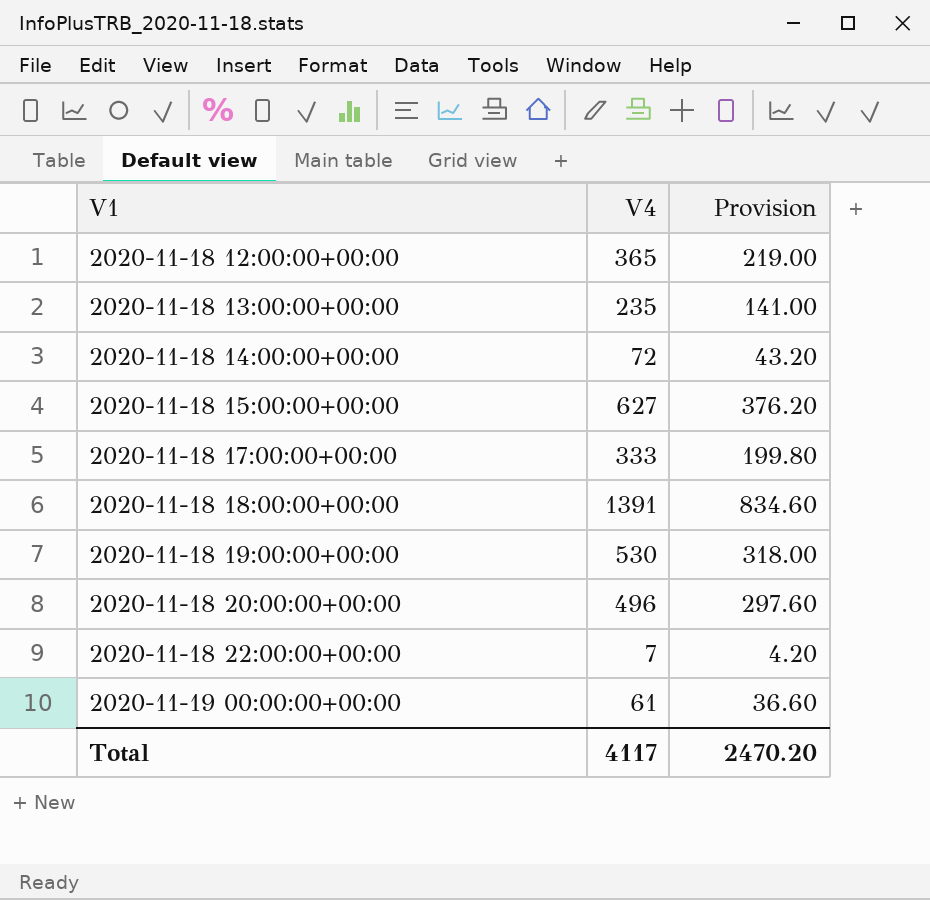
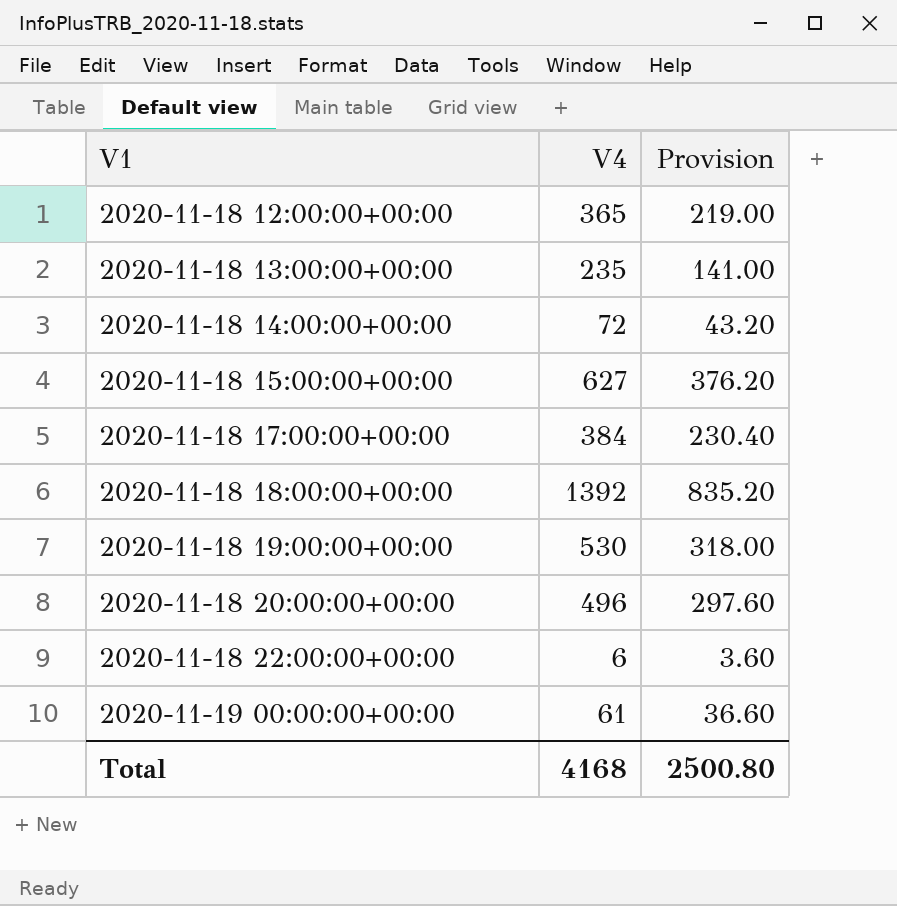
2020-11-18 17:00:00+00:00 | V4: 333 -> 384
2020-11-18 17:00:00+00:00 | Provision: 199.80 -> 230.40
2020-11-18 18:00:00+00:00 | V4: 1391 -> 1392
2020-11-18 18:00:00+00:00 | Provision: 834.60 -> 835.20
2020-11-18 22:00:00+00:00 | V4: 7 -> 6
2020-11-18 22:00:00+00:00 | Provision: 4.20 -> 3.60
Total | V4: 4117 -> 4168
Total | Provision: 2470.20 -> 2500.80

